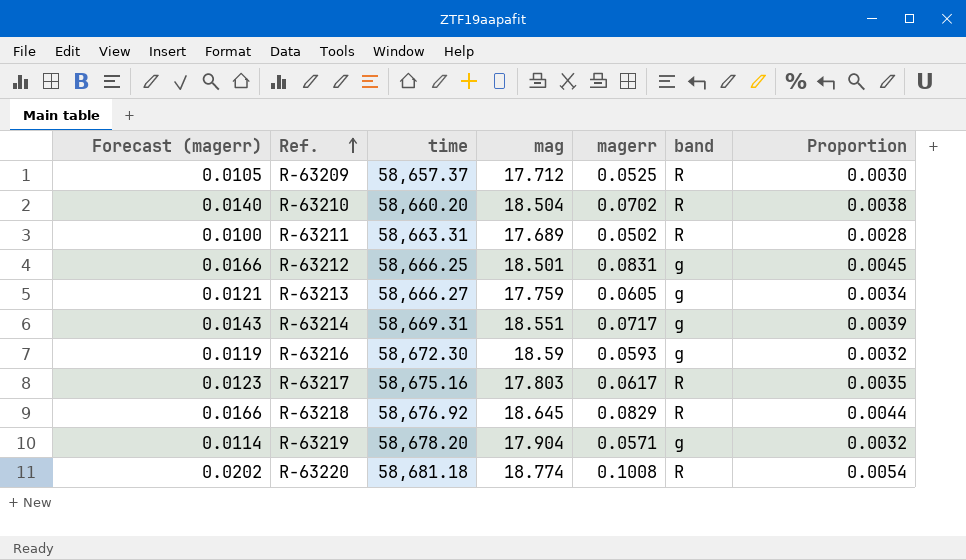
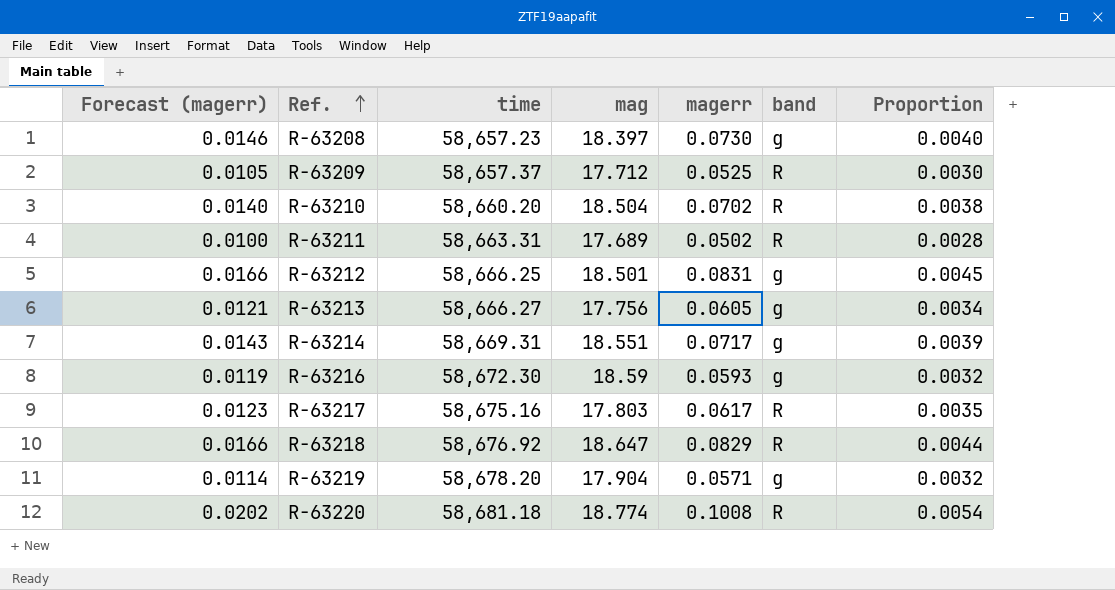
row R-63208: none -> 0.0146 | 58,657.23 | 18.397 | 0.0730 | g | 0.0040
R-63213 | mag: 17.759 -> 17.756
R-63218 | mag: 18.645 -> 18.647

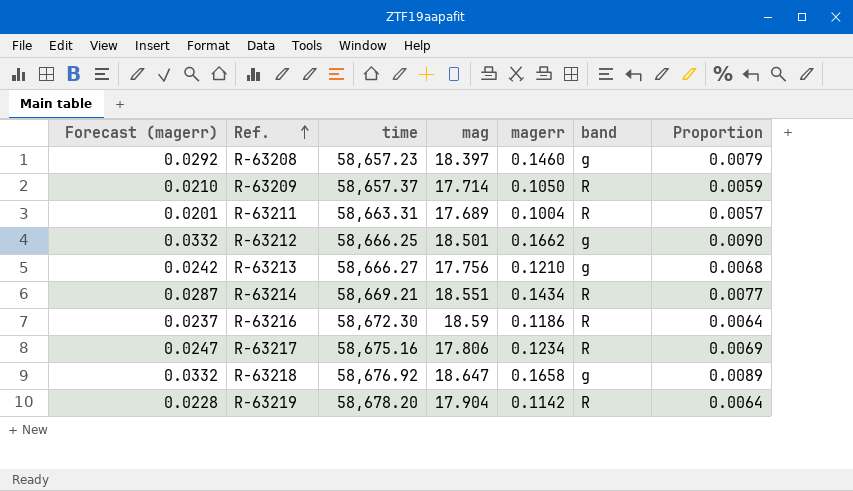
row R-63210: 0.0140 | 58,660.20 | 18.504 | 0.0702 | R | 0.0038 -> none
row R-63220: 0.0202 | 58,681.18 | 18.774 | 0.1008 | R | 0.0054 -> none
R-63208 | Forecast (magerr): 0.0146 -> 0.0292
R-63208 | magerr: 0.0730 -> 0.1460
R-63208 | Proportion: 0.0040 -> 0.0079
R-63209 | Forecast (magerr): 0.0105 -> 0.0210
R-63209 | mag: 17.712 -> 17.714
R-63209 | magerr: 0.0525 -> 0.1050
R-63209 | Proportion: 0.0030 -> 0.0059
R-63211 | Forecast (magerr): 0.0100 -> 0.0201
R-63211 | magerr: 0.0502 -> 0.1004
R-63211 | Proportion: 0.0028 -> 0.0057
R-63212 | Forecast (magerr): 0.0166 -> 0.0332
R-63212 | magerr: 0.0831 -> 0.1662
R-63212 | Proportion: 0.0045 -> 0.0090
R-63213 | Forecast (magerr): 0.0121 -> 0.0242
R-63213 | magerr: 0.0605 -> 0.1210
R-63213 | Proportion: 0.0034 -> 0.0068
R-63214 | Forecast (magerr): 0.0143 -> 0.0287
R-63214 | time: 58,669.31 -> 58,669.21
R-63214 | magerr: 0.0717 -> 0.1434
R-63214 | band: g -> R
R-63214 | Proportion: 0.0039 -> 0.0077
R-63216 | Forecast (magerr): 0.0119 -> 0.0237
R-63216 | magerr: 0.0593 -> 0.1186
R-63216 | band: g -> R
R-63216 | Proportion: 0.0032 -> 0.0064
R-63217 | Forecast (magerr): 0.0123 -> 0.0247
R-63217 | mag: 17.803 -> 17.806
R-63217 | magerr: 0.0617 -> 0.1234
R-63217 | Proportion: 0.0035 -> 0.0069
R-63218 | Forecast (magerr): 0.0166 -> 0.0332
R-63218 | magerr: 0.0829 -> 0.1658
R-63218 | band: R -> g
R-63218 | Proportion: 0.0044 -> 0.0089
R-63219 | Forecast (magerr): 0.0114 -> 0.0228
R-63219 | magerr: 0.0571 -> 0.1142
R-63219 | band: g -> R
R-63219 | Proportion: 0.0032 -> 0.0064

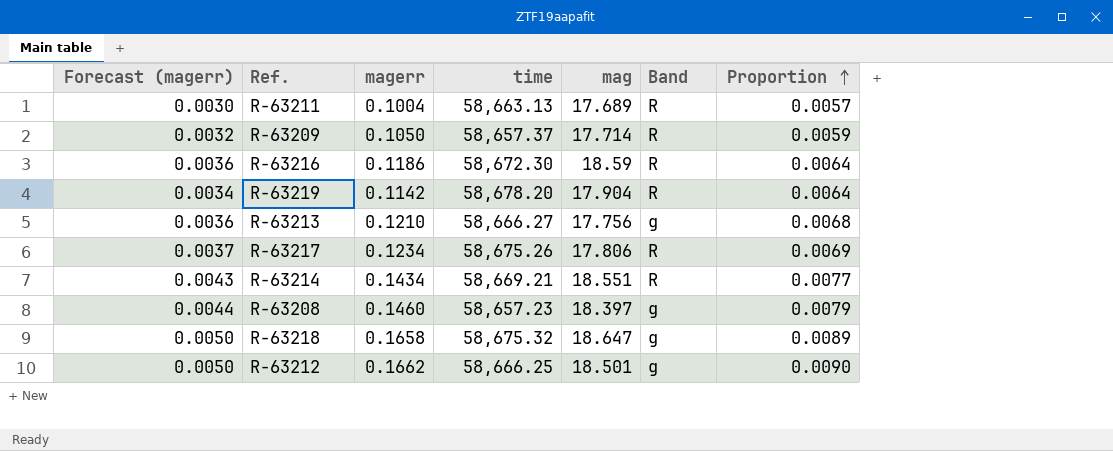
row order: Ref. ascending -> Proportion ascending
column Forecast (magerr) | formula: [magerr] * 0.2 -> [magerr] * 0.03
column magerr | position: 5 -> 3
column name: band -> Band
R-63211 | time: 58,663.31 -> 58,663.13
R-63217 | time: 58,675.16 -> 58,675.26
R-63218 | time: 58,676.92 -> 58,675.32

